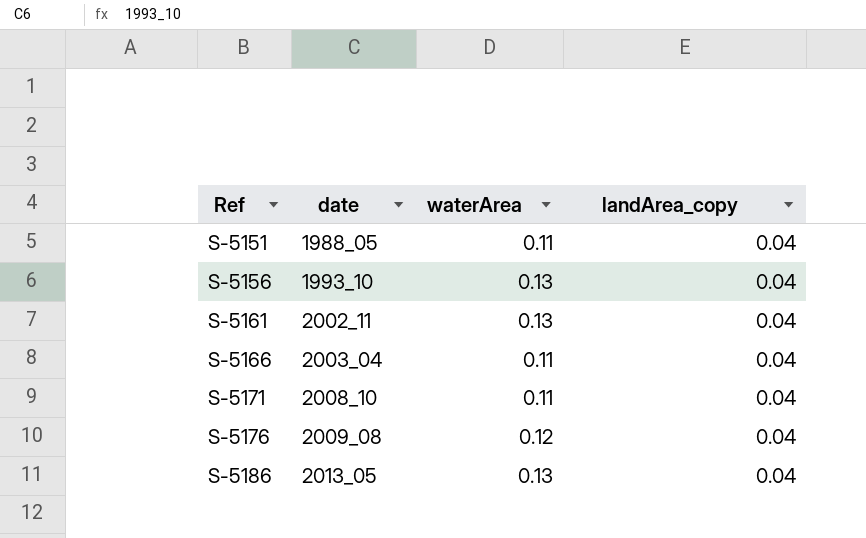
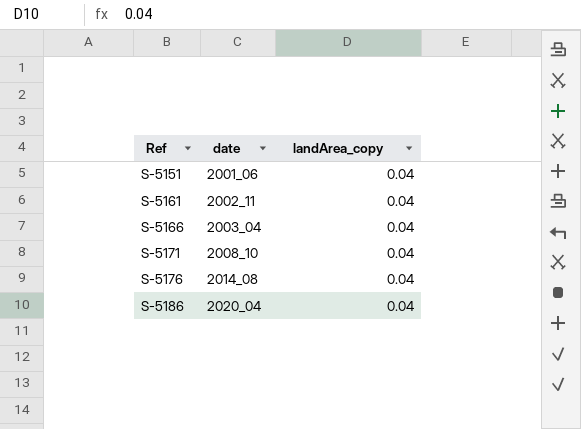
column waterArea | position: 3 -> none
row S-5156: 1993_10 | 0.13 | 0.04 -> none
S-5151 | date: 1988_05 -> 2001_06
S-5176 | date: 2009_08 -> 2014_08
S-5186 | date: 2013_05 -> 2020_04

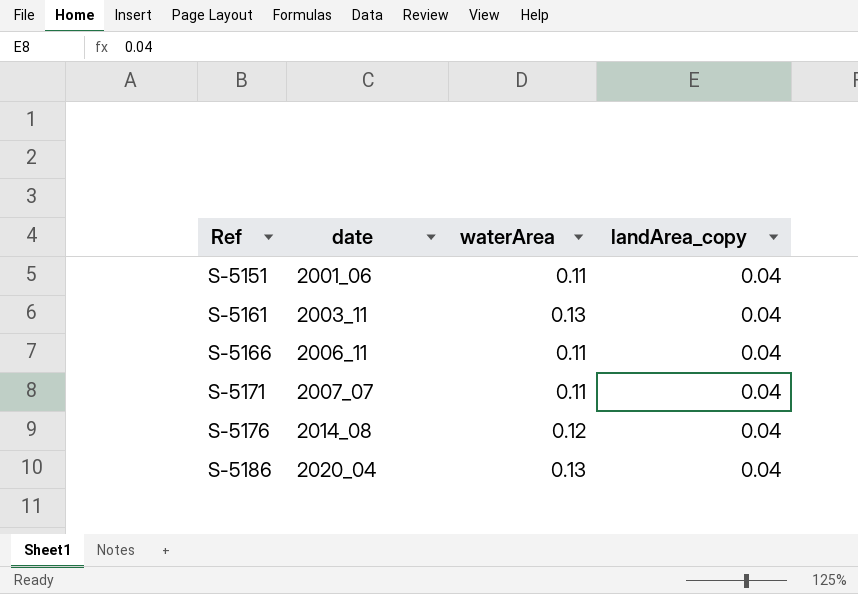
column waterArea | position: none -> 3
S-5161 | date: 2002_11 -> 2003_11
S-5166 | date: 2003_04 -> 2006_11
S-5171 | date: 2008_10 -> 2007_07

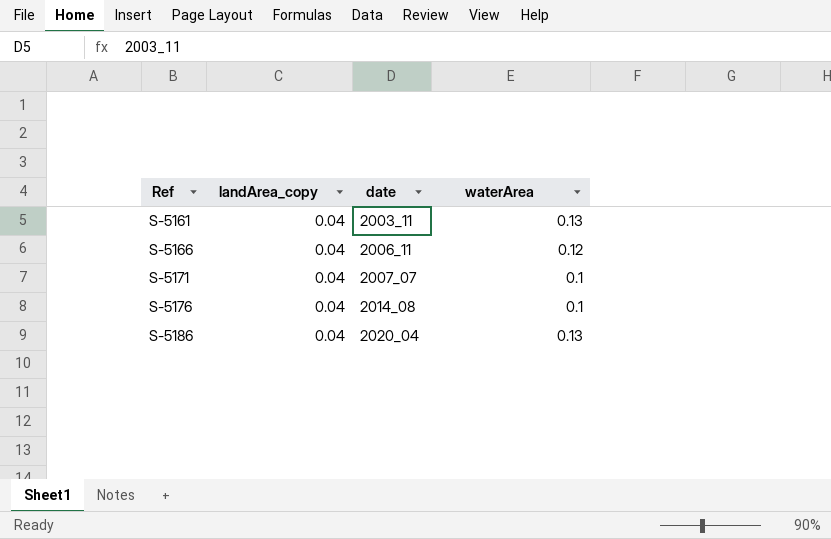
column landArea_copy | position: 4 -> 2
row S-5151: 2001_06 | 0.11 | 0.04 -> none
S-5166 | waterArea: 0.11 -> 0.12
S-5171 | waterArea: 0.11 -> 0.1
S-5176 | waterArea: 0.12 -> 0.1

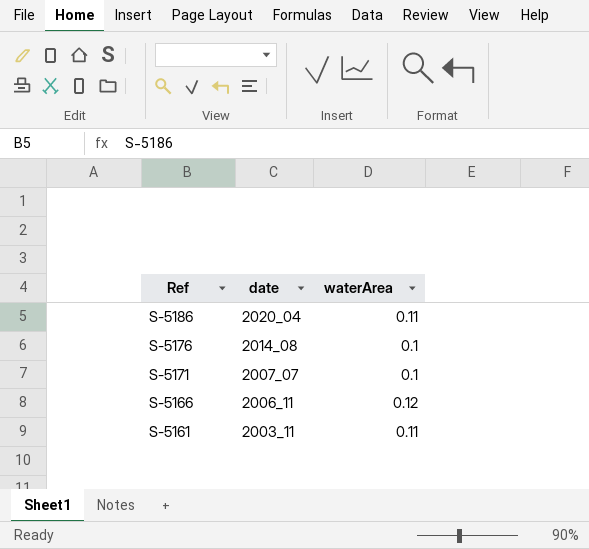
row order: Ref ascending -> Ref descending
column landArea_copy | position: 2 -> none
S-5186 | waterArea: 0.13 -> 0.11
S-5161 | waterArea: 0.13 -> 0.11

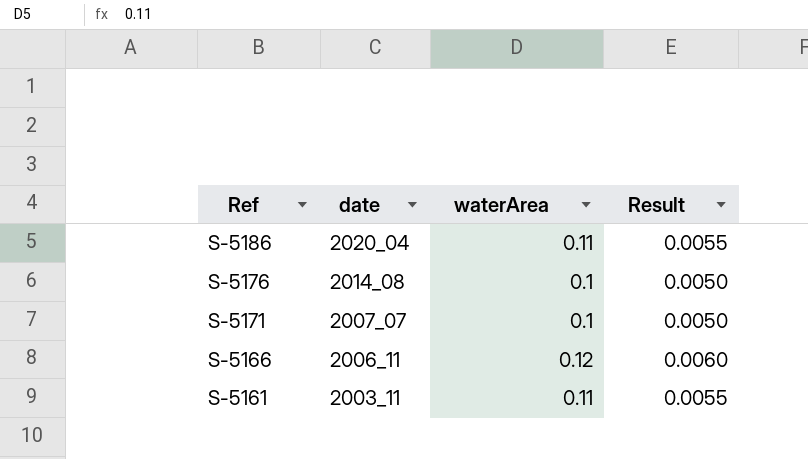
column Result | formula: none -> [waterArea] * 0.05

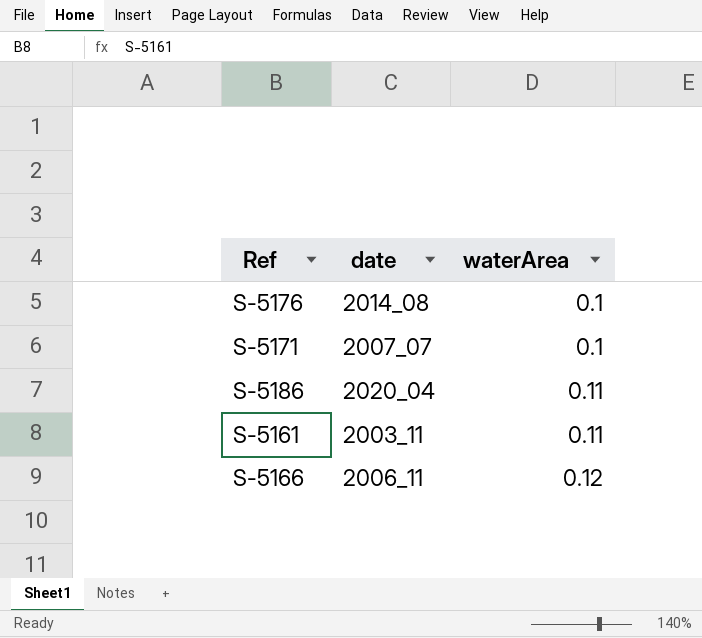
row order: Ref descending -> waterArea ascending
column Result | formula: [waterArea] * 0.05 -> none

